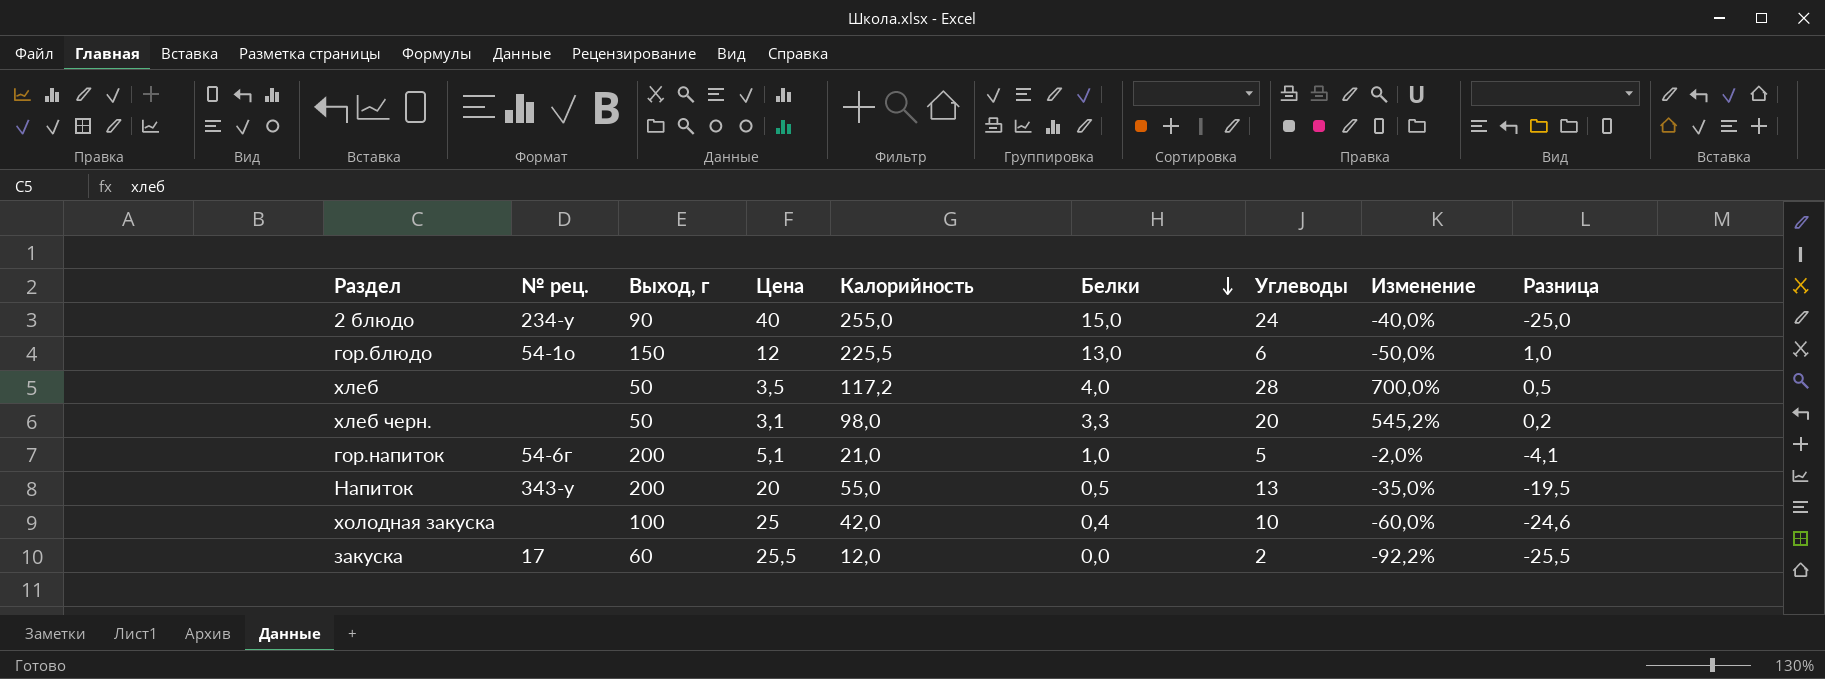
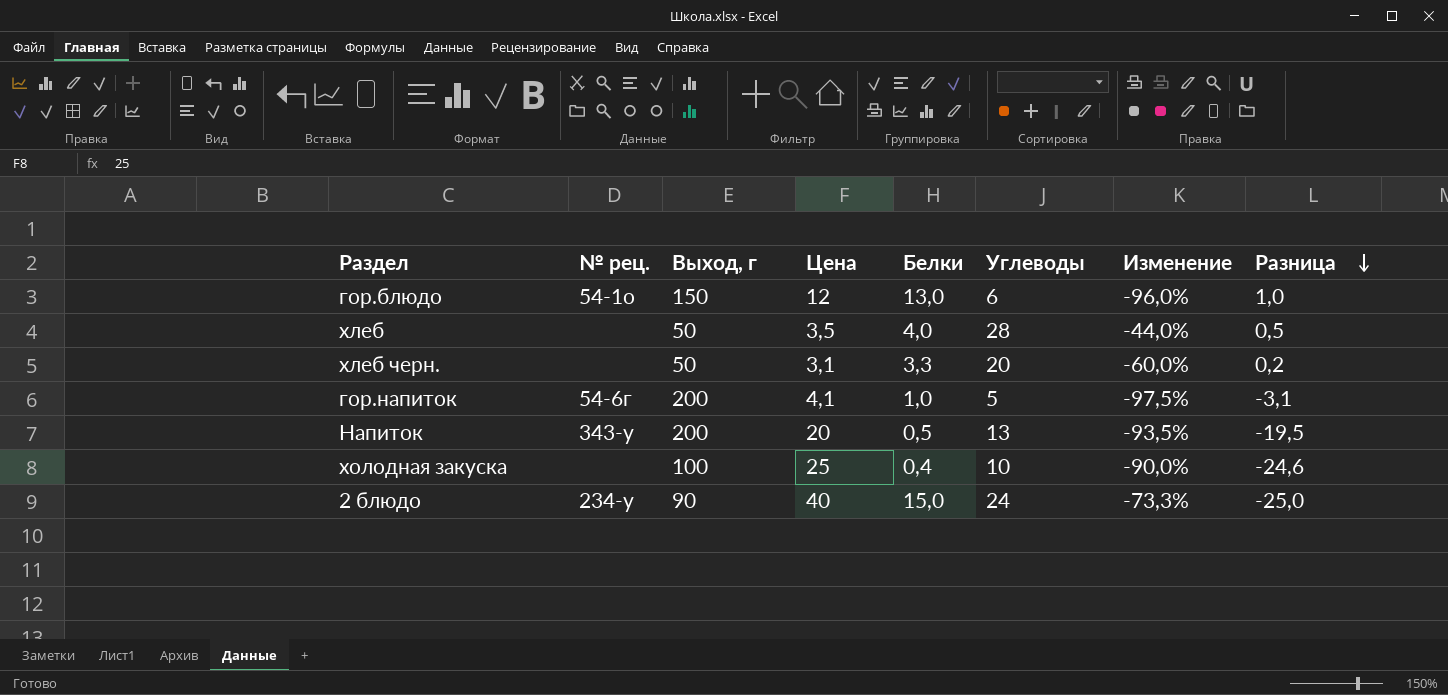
row order: Белки descending -> Разница descending
column Калорийность | position: 5 -> none
column Изменение | formula: ([Углеводы] - [Цена]) / [Цена] -> ([Углеводы] - [Выход, г]) / [Выход, г]
row закуска: 17 | 60 | 25,5 | 12,0 | 0,0 | 2 | -92,2% | -25,5 -> none
гор.напиток | Цена: 5,1 -> 4,1
гор.напиток | Разница: -4,1 -> -3,1

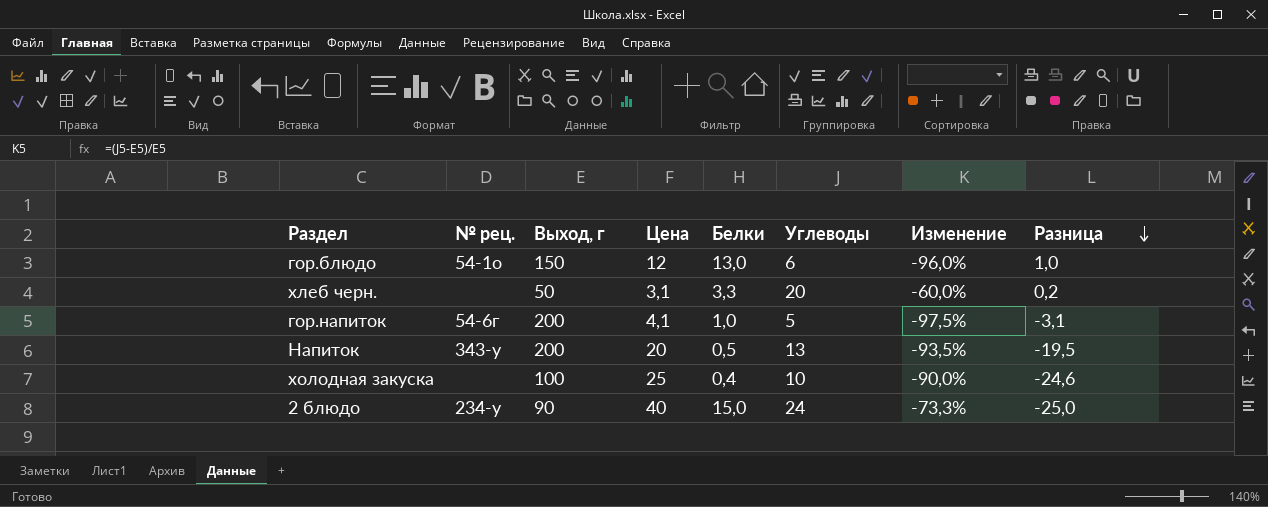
row хлеб: none | 50 | 3,5 | 4,0 | 28 | -44,0% | 0,5 -> none

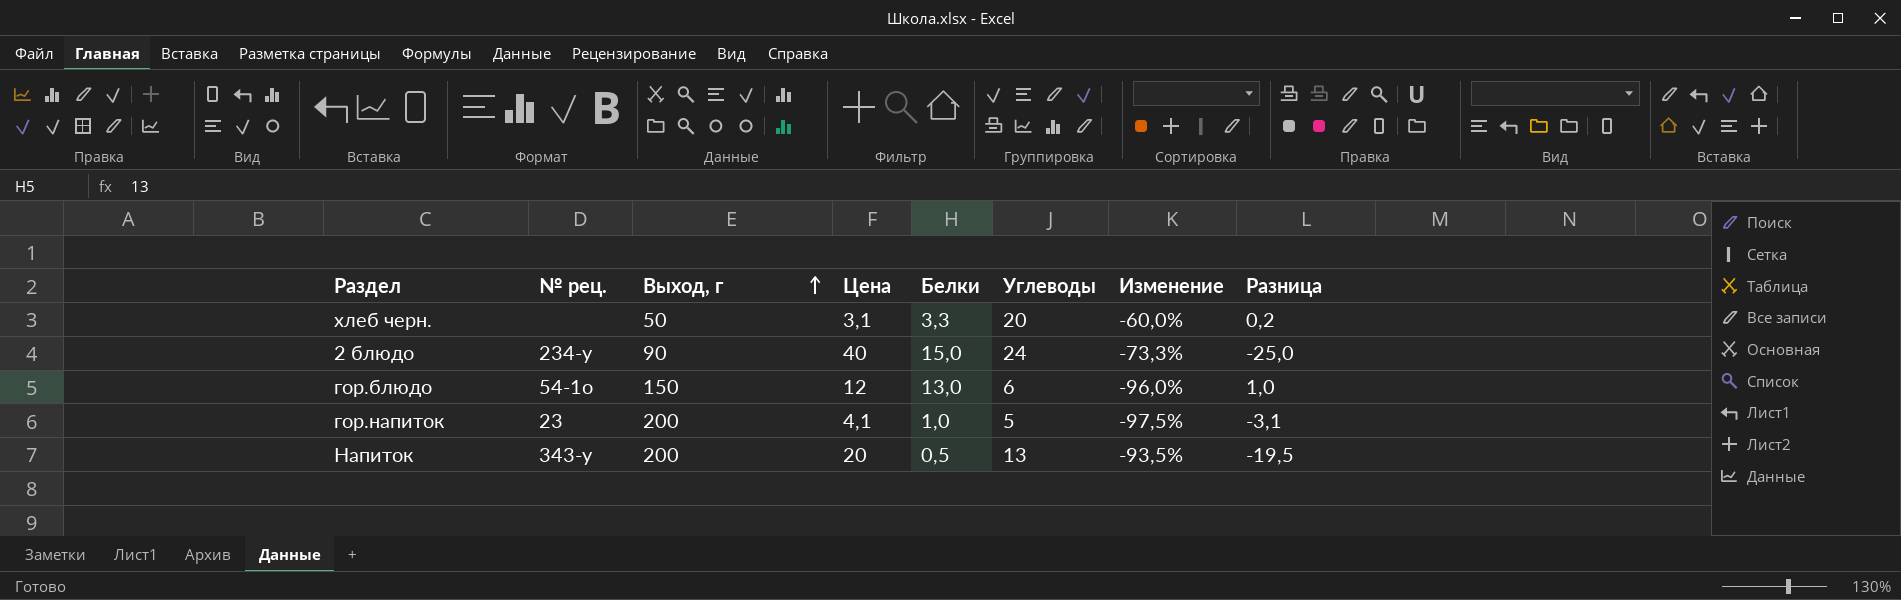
row order: Разница descending -> Выход, г ascending
row холодная закуска: none | 100 | 25 | 0,4 | 10 | -90,0% | -24,6 -> none
гор.напиток | № рец.: 54-6г -> 23

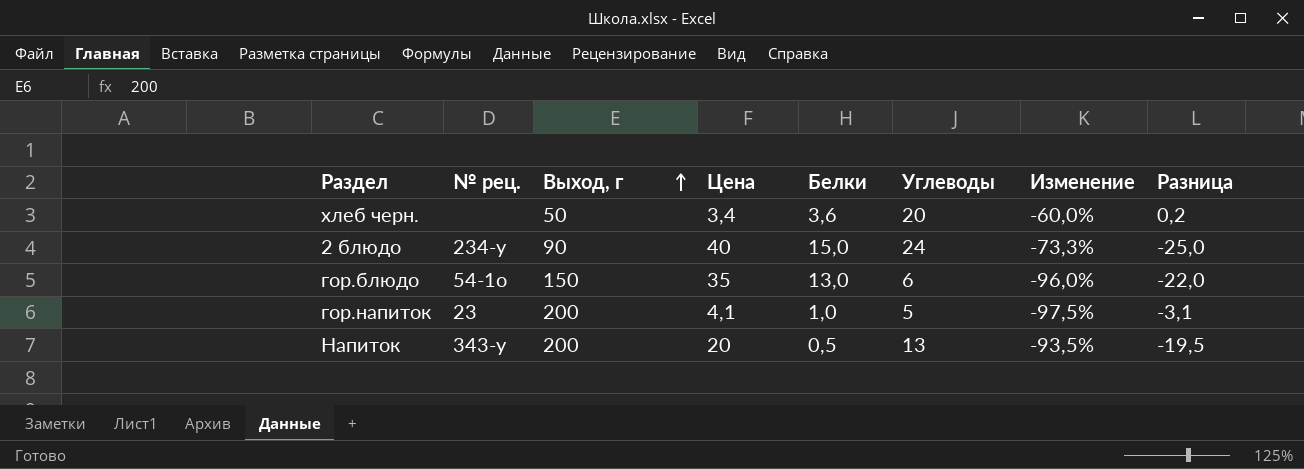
хлеб черн. | Цена: 3,1 -> 3,4
хлеб черн. | Белки: 3,3 -> 3,6
гор.блюдо | Цена: 12 -> 35
гор.блюдо | Разница: 1,0 -> -22,0

